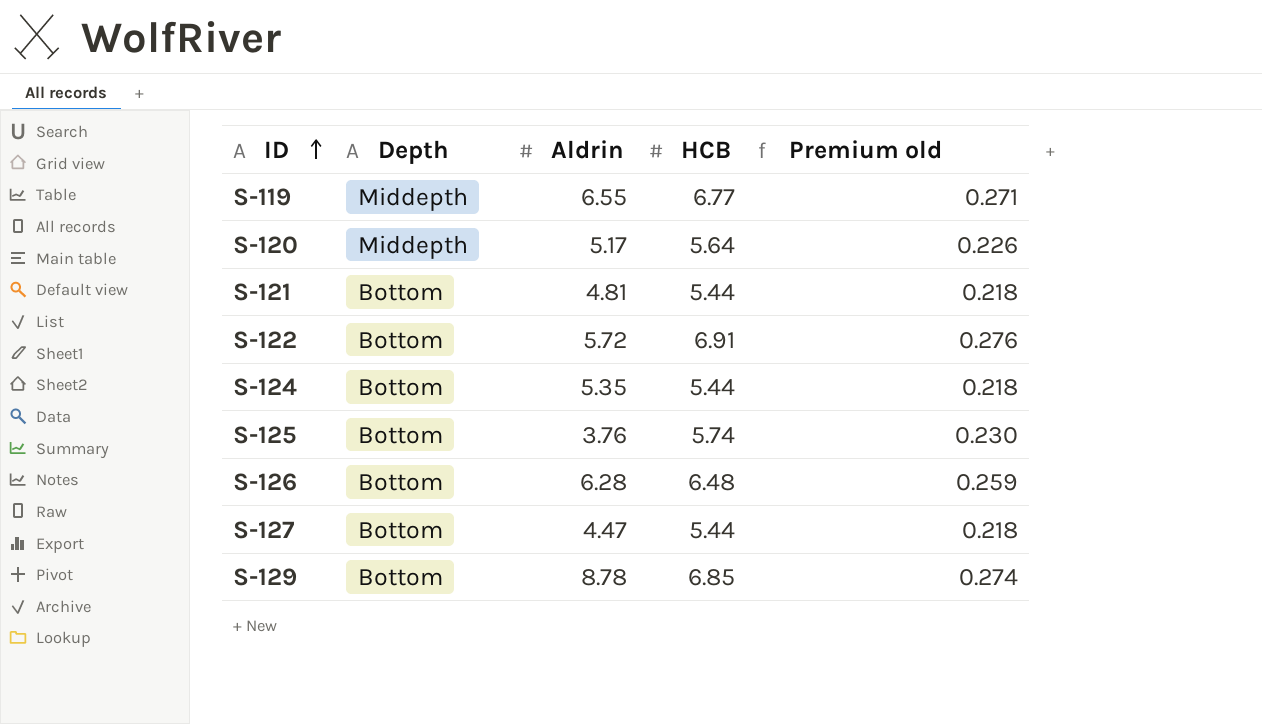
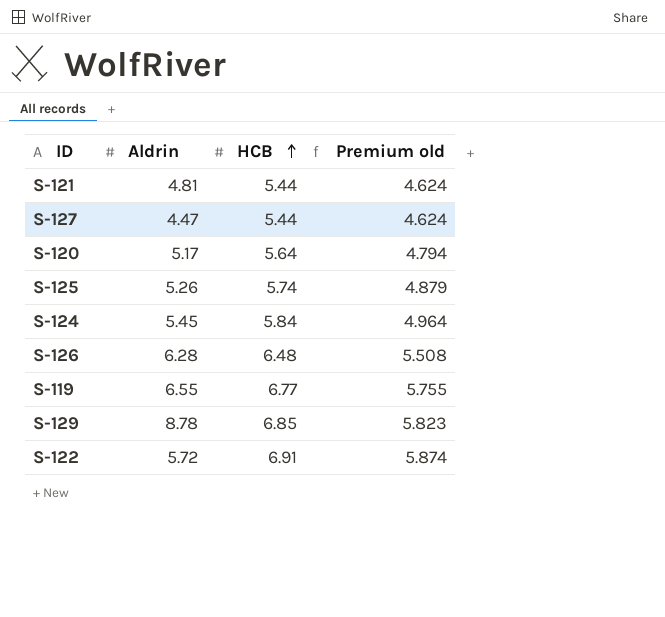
row order: ID ascending -> HCB ascending
column Depth | position: 2 -> none
column Premium old | formula: [HCB] * 0.04 -> [HCB] * 0.85
S-125 | Aldrin: 3.76 -> 5.26
S-124 | Aldrin: 5.35 -> 5.45
S-124 | HCB: 5.44 -> 5.84

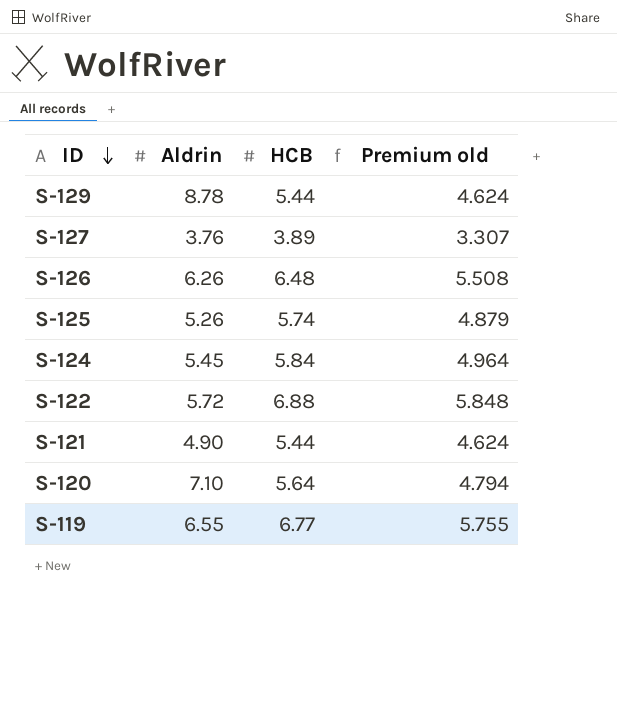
row order: HCB ascending -> ID descending
S-129 | HCB: 6.85 -> 5.44
S-129 | Premium old: 5.823 -> 4.624
S-127 | Aldrin: 4.47 -> 3.76
S-127 | HCB: 5.44 -> 3.89
S-127 | Premium old: 4.624 -> 3.307
S-126 | Aldrin: 6.28 -> 6.26
S-122 | HCB: 6.91 -> 6.88
S-122 | Premium old: 5.874 -> 5.848
S-121 | Aldrin: 4.81 -> 4.90
S-120 | Aldrin: 5.17 -> 7.10

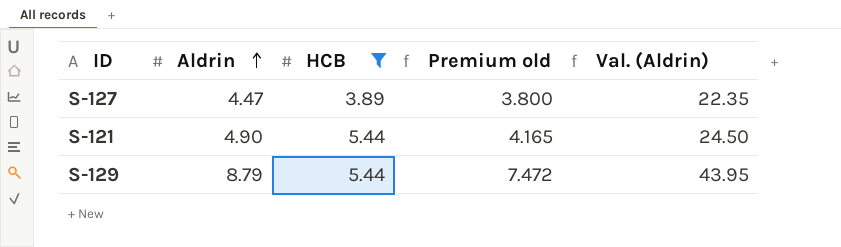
filter: none -> HCB <= 5.44
row order: ID descending -> Aldrin ascending
column Premium old | formula: [HCB] * 0.85 -> [Aldrin] * 0.85
column Val. (Aldrin) | formula: none -> [Aldrin] * 5
S-127 | Aldrin: 3.76 -> 4.47
S-129 | Aldrin: 8.78 -> 8.79

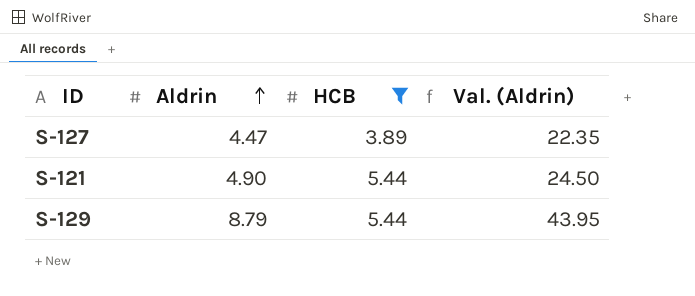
column Premium old | formula: [Aldrin] * 0.85 -> none

